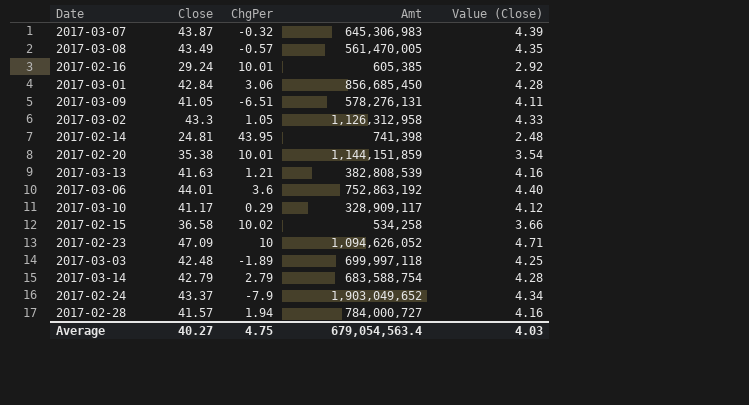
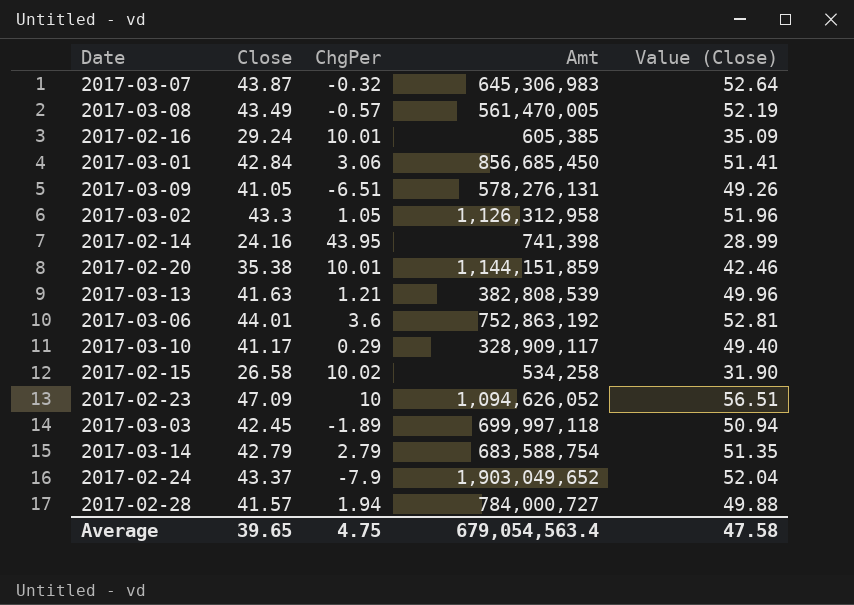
column Value (Close) | formula: [Close] * 0.1 -> [Close] * 1.2
2017-02-14 | Close: 24.81 -> 24.16
2017-02-15 | Close: 36.58 -> 26.58
2017-03-03 | Close: 42.48 -> 42.45
Average | Close: 40.27 -> 39.65
Average | Value (Close): 4.03 -> 47.58

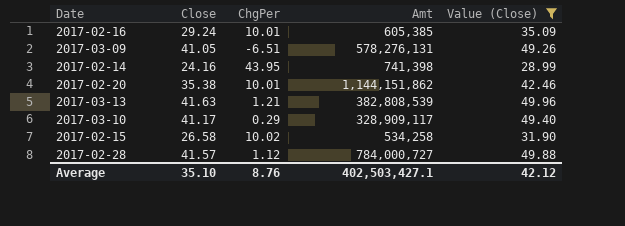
filter: none -> Value (Close) <= 49.96
2017-02-20 | Amt: 1,144,151,859 -> 1,144,151,862
2017-02-28 | ChgPer: 1.94 -> 1.12
Average | Close: 39.65 -> 35.10
Average | ChgPer: 4.75 -> 8.76
Average | Amt: 679,054,563.4 -> 402,503,427.1
Average | Value (Close): 47.58 -> 42.12

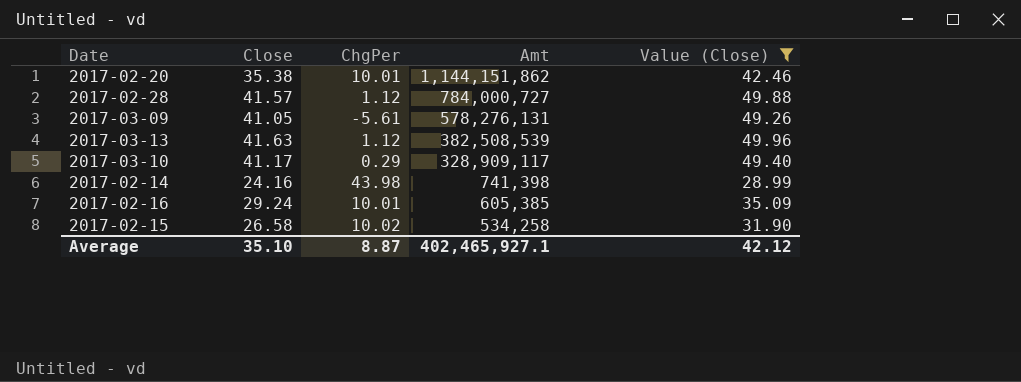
row order: none -> Amt descending
2017-03-09 | ChgPer: -6.51 -> -5.61
2017-03-13 | ChgPer: 1.21 -> 1.12
2017-03-13 | Amt: 382,808,539 -> 382,508,539
2017-02-14 | ChgPer: 43.95 -> 43.98
Average | ChgPer: 8.76 -> 8.87
Average | Amt: 402,503,427.1 -> 402,465,927.1

